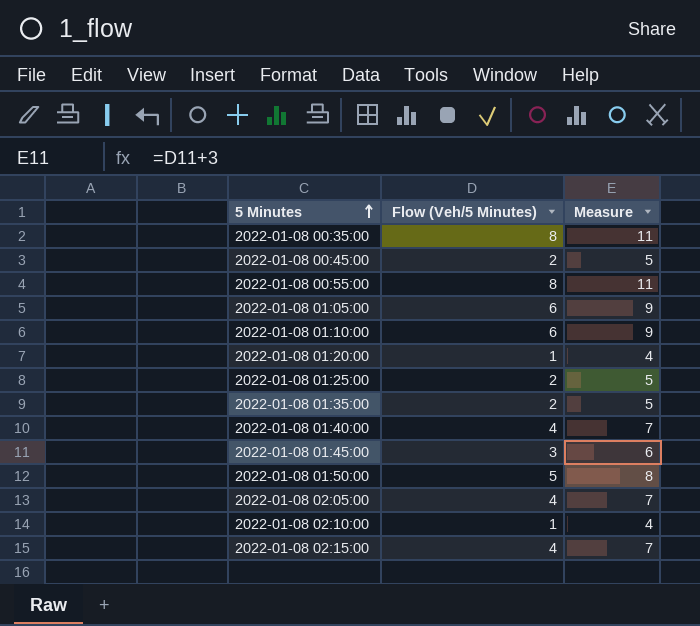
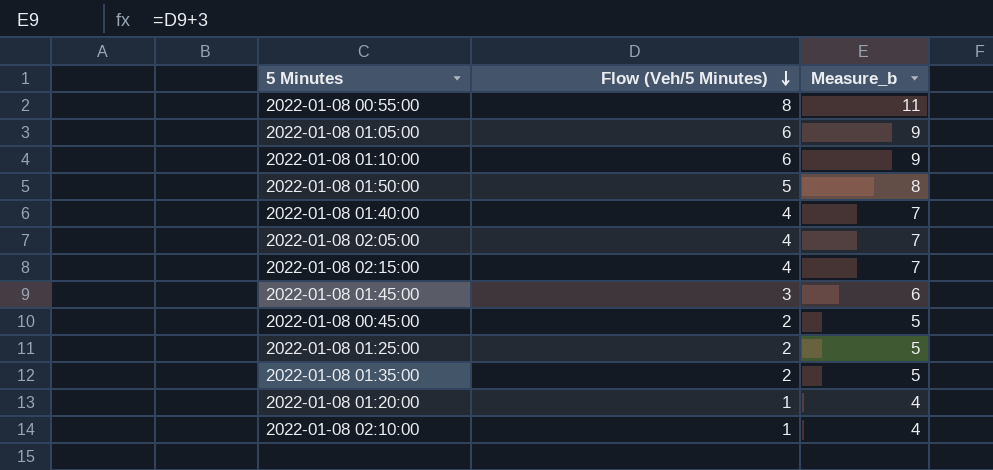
row order: 5 Minutes ascending -> Flow (Veh/5 Minutes) descending
column name: Measure -> Measure_b
row 2022-01-08 00:35:00: 8 | 11 -> none

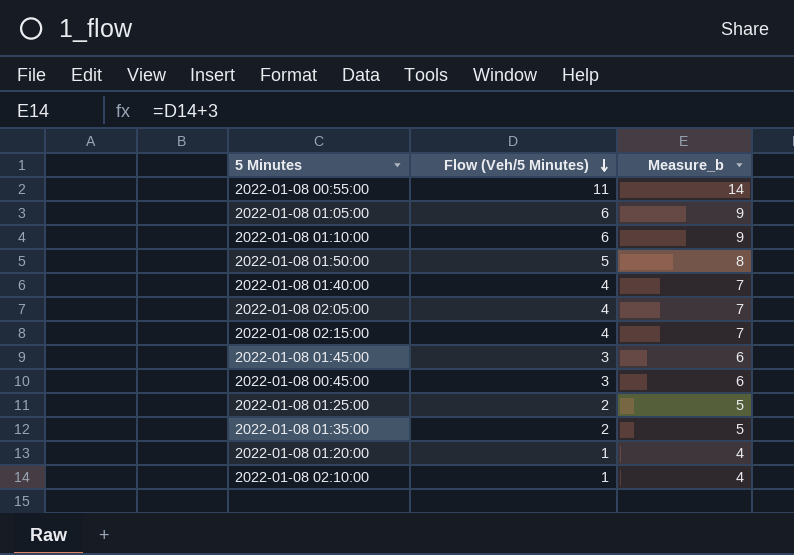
2022-01-08 00:55:00 | Flow (Veh/5 Minutes): 8 -> 11
2022-01-08 00:55:00 | Measure_b: 11 -> 14
2022-01-08 00:45:00 | Flow (Veh/5 Minutes): 2 -> 3
2022-01-08 00:45:00 | Measure_b: 5 -> 6

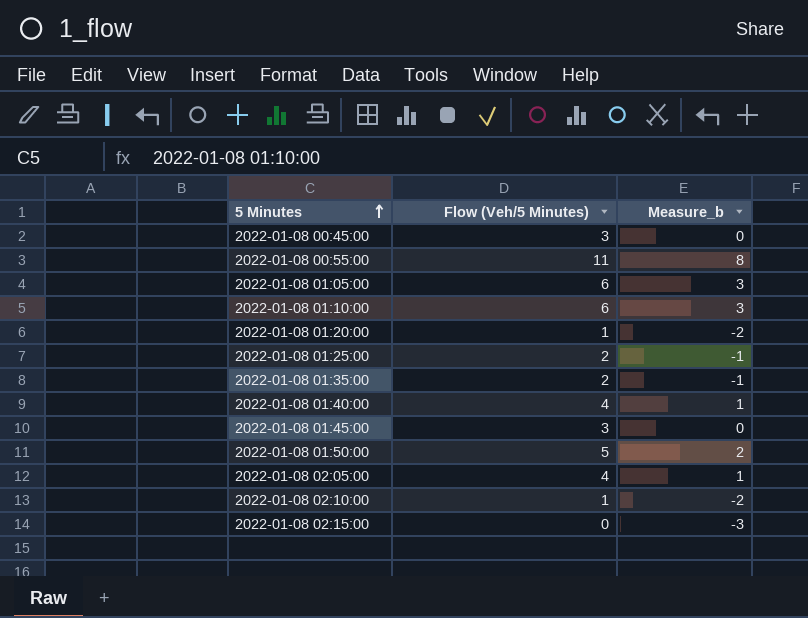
row order: Flow (Veh/5 Minutes) descending -> 5 Minutes ascending
column Measure_b | formula: [Flow (Veh/5 Minutes)] + 3 -> [Flow (Veh/5 Minutes)] - 3
2022-01-08 02:15:00 | Flow (Veh/5 Minutes): 4 -> 0

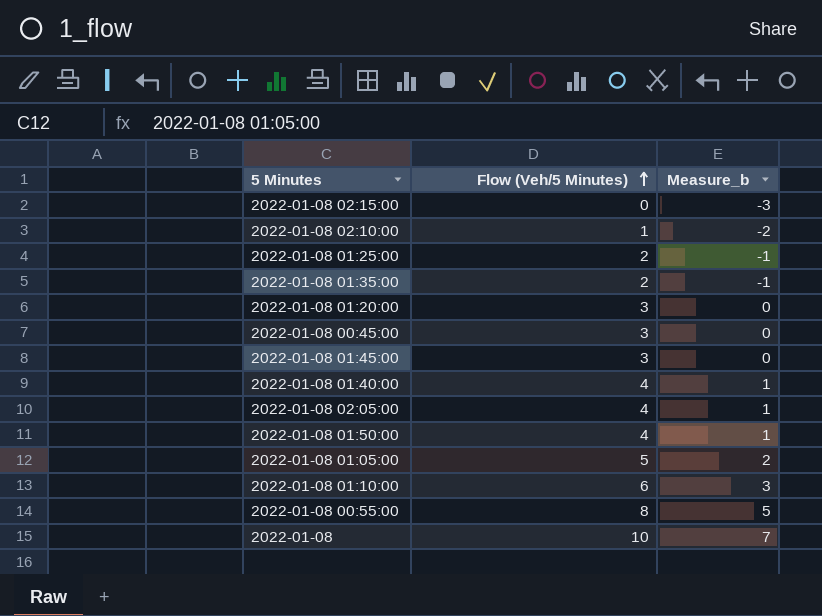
row order: 5 Minutes ascending -> Flow (Veh/5 Minutes) ascending
2022-01-08 01:20:00 | Flow (Veh/5 Minutes): 1 -> 3
2022-01-08 01:20:00 | Measure_b: -2 -> 0
2022-01-08 01:50:00 | Flow (Veh/5 Minutes): 5 -> 4
2022-01-08 01:50:00 | Measure_b: 2 -> 1
2022-01-08 01:05:00 | Flow (Veh/5 Minutes): 6 -> 5
2022-01-08 01:05:00 | Measure_b: 3 -> 2
2022-01-08 00:55:00 | Flow (Veh/5 Minutes): 11 -> 8
2022-01-08 00:55:00 | Measure_b: 8 -> 5
row 2022-01-08: none -> 10 | 7

